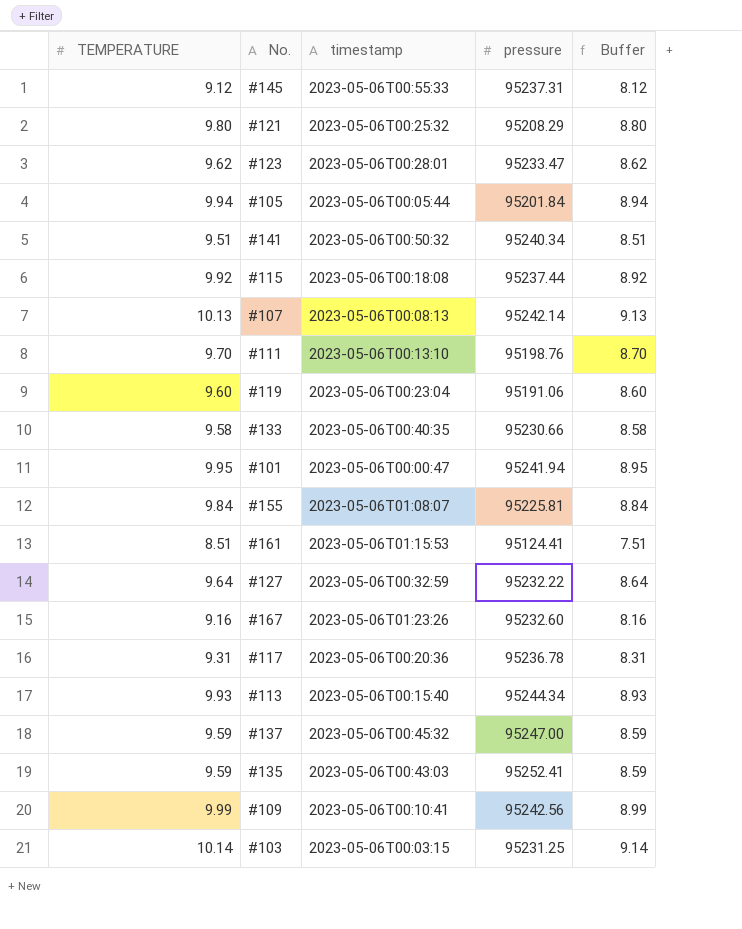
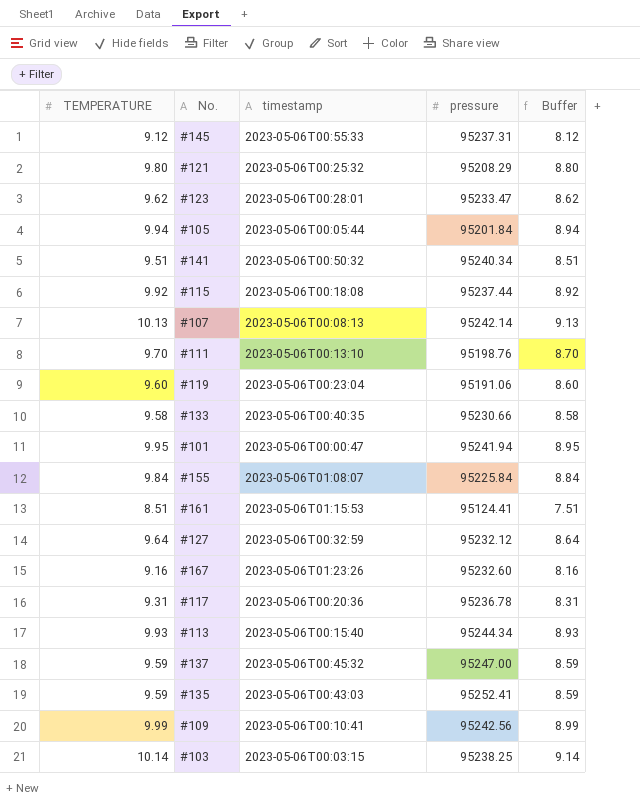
#155 | pressure: 95225.81 -> 95225.84
#127 | pressure: 95232.22 -> 95232.12
#103 | pressure: 95231.25 -> 95238.25

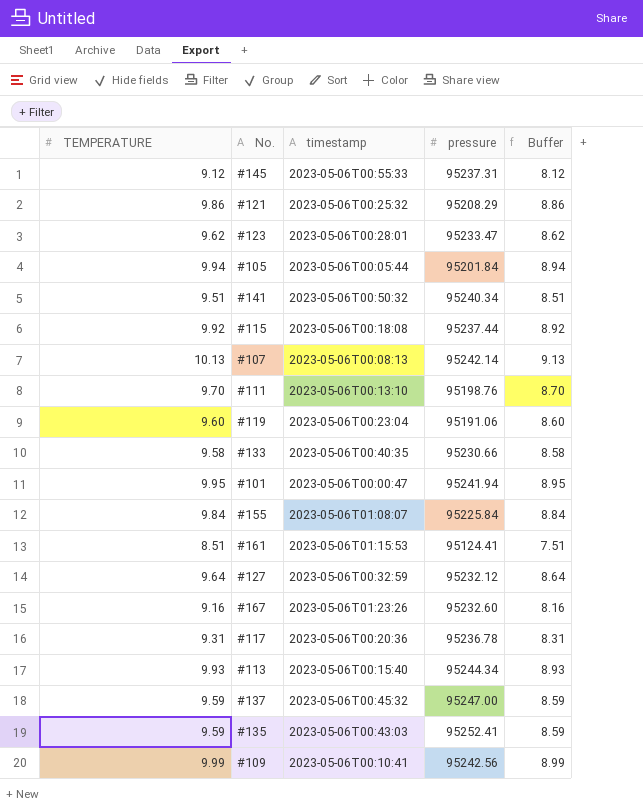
row #103: 10.14 | 2023-05-06T00:03:15 | 95238.25 | 9.14 -> none
#121 | TEMPERATURE: 9.80 -> 9.86
#121 | Buffer: 8.80 -> 8.86

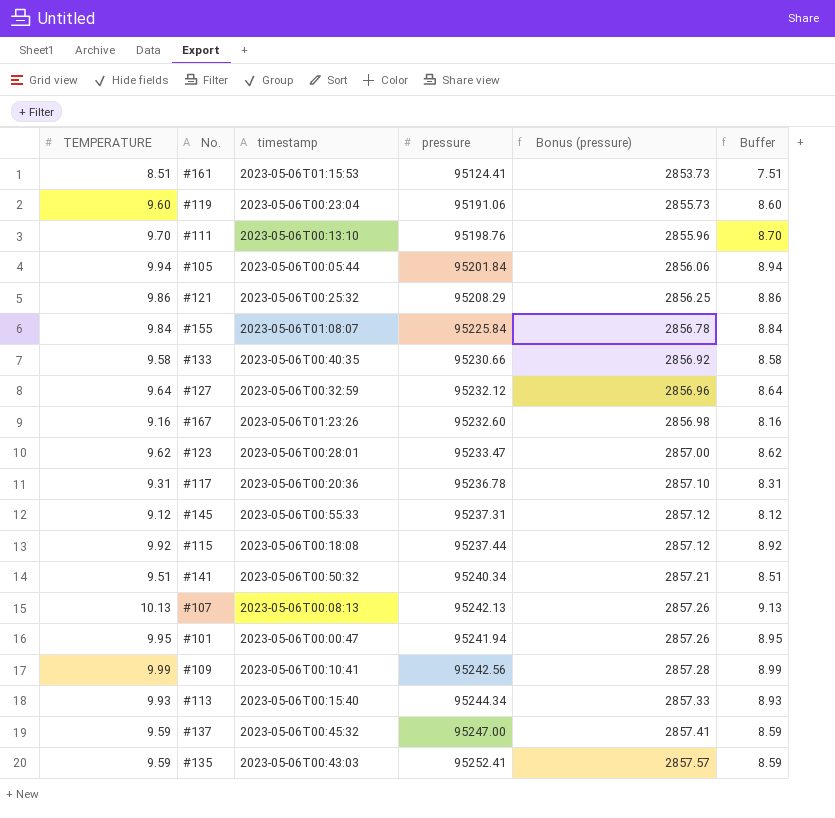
row order: none -> Bonus (pressure) ascending
column Bonus (pressure) | formula: none -> [pressure] * 0.03
#107 | pressure: 95242.14 -> 95242.13

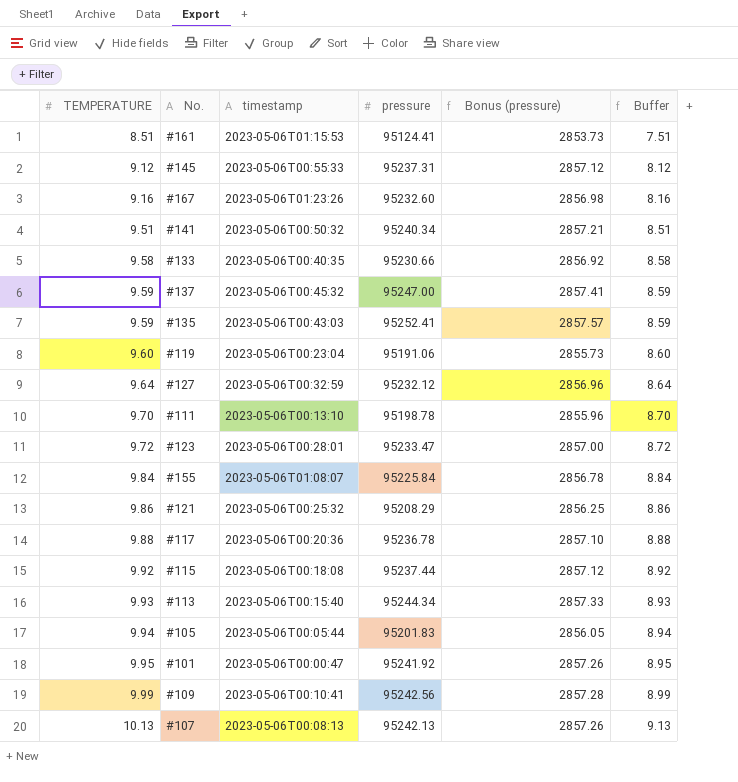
row order: Bonus (pressure) ascending -> TEMPERATURE ascending
#111 | pressure: 95198.76 -> 95198.78
#123 | TEMPERATURE: 9.62 -> 9.72
#123 | Buffer: 8.62 -> 8.72
#117 | TEMPERATURE: 9.31 -> 9.88
#117 | Buffer: 8.31 -> 8.88
#105 | pressure: 95201.84 -> 95201.83
#105 | Bonus (pressure): 2856.06 -> 2856.05
#101 | pressure: 95241.94 -> 95241.92

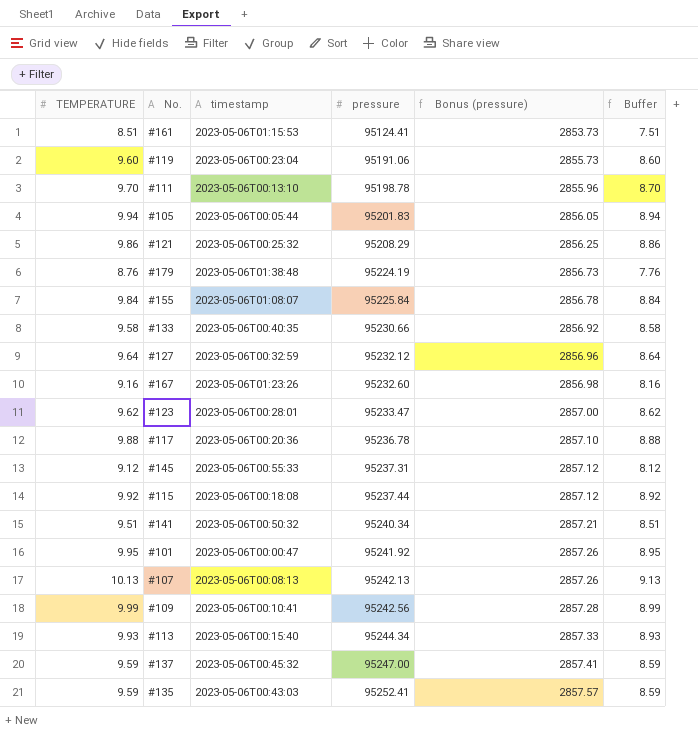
row order: TEMPERATURE ascending -> pressure ascending
row #179: none -> 8.76 | 2023-05-06T01:38:48 | 95224.19 | 2856.73 | 7.76
#123 | TEMPERATURE: 9.72 -> 9.62
#123 | Buffer: 8.72 -> 8.62

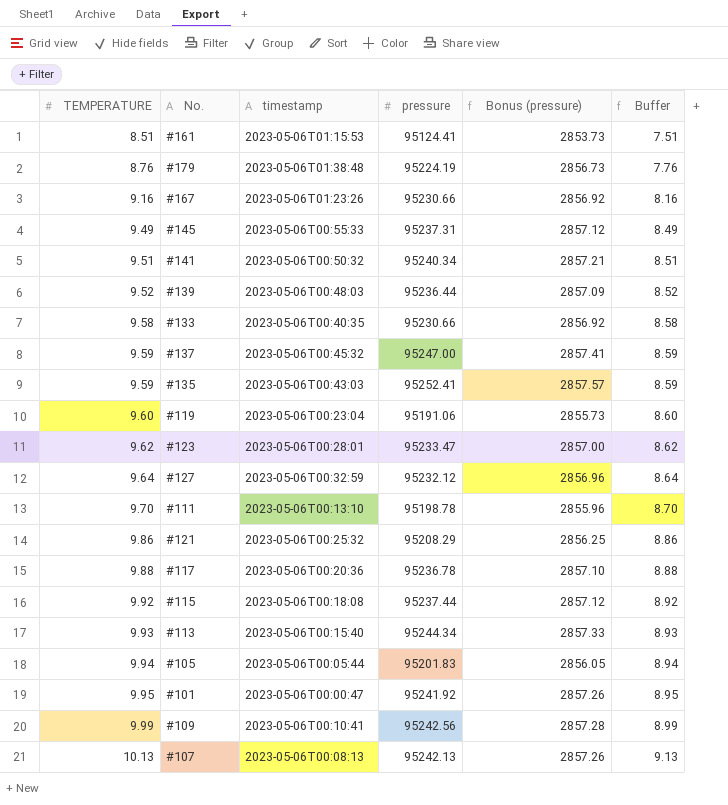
row order: pressure ascending -> TEMPERATURE ascending
row #155: 9.84 | 2023-05-06T01:08:07 | 95225.84 | 2856.78 | 8.84 -> none
#167 | pressure: 95232.60 -> 95230.66
#167 | Bonus (pressure): 2856.98 -> 2856.92
#145 | TEMPERATURE: 9.12 -> 9.49
#145 | Buffer: 8.12 -> 8.49
row #139: none -> 9.52 | 2023-05-06T00:48:03 | 95236.44 | 2857.09 | 8.52

